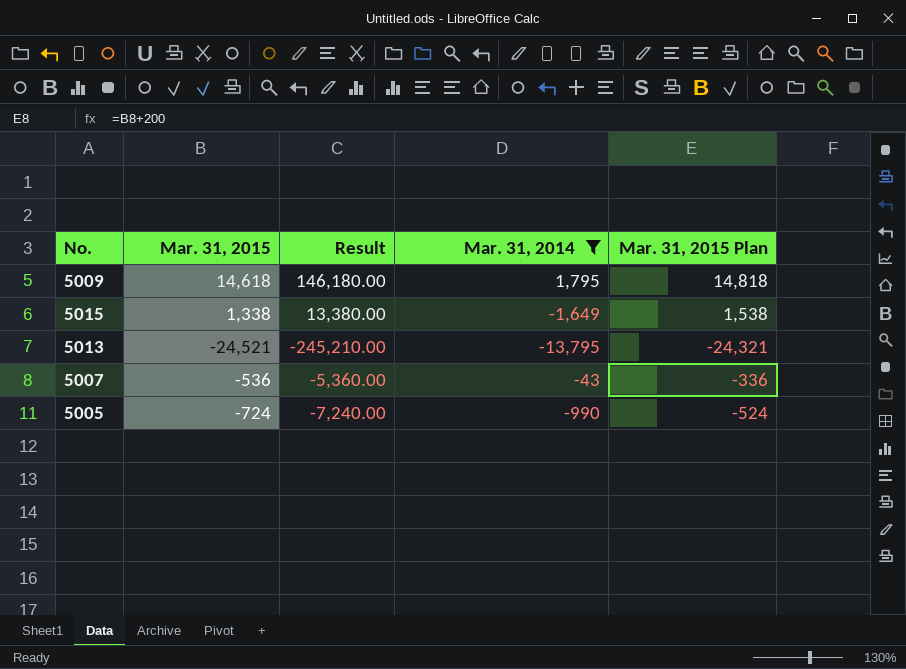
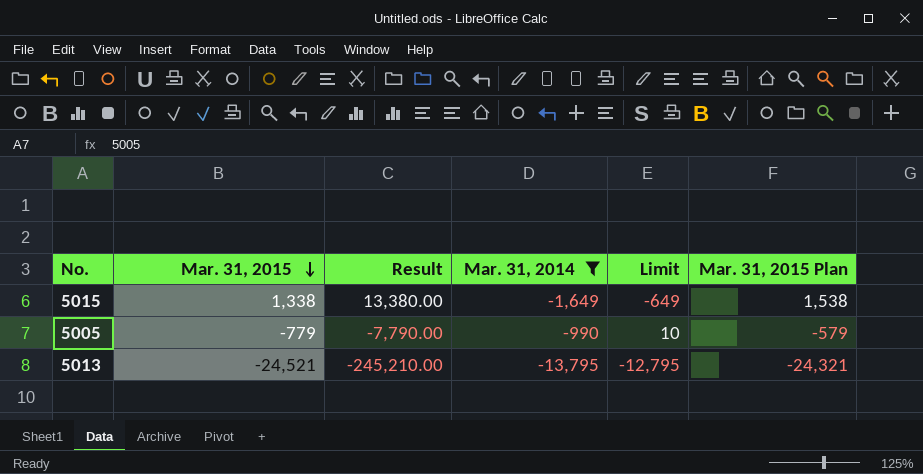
row order: none -> Mar. 31, 2015 descending
column Limit | formula: none -> [Mar. 31, 2014] + 1000
row 5009: 14,618 | 146,180.00 | 1,795 | 14,818 -> none
row 5007: -536 | -5,360.00 | -43 | -336 -> none
5005 | Mar. 31, 2015: -724 -> -779
5005 | Result: -7,240.00 -> -7,790.00
5005 | Mar. 31, 2015 Plan: -524 -> -579

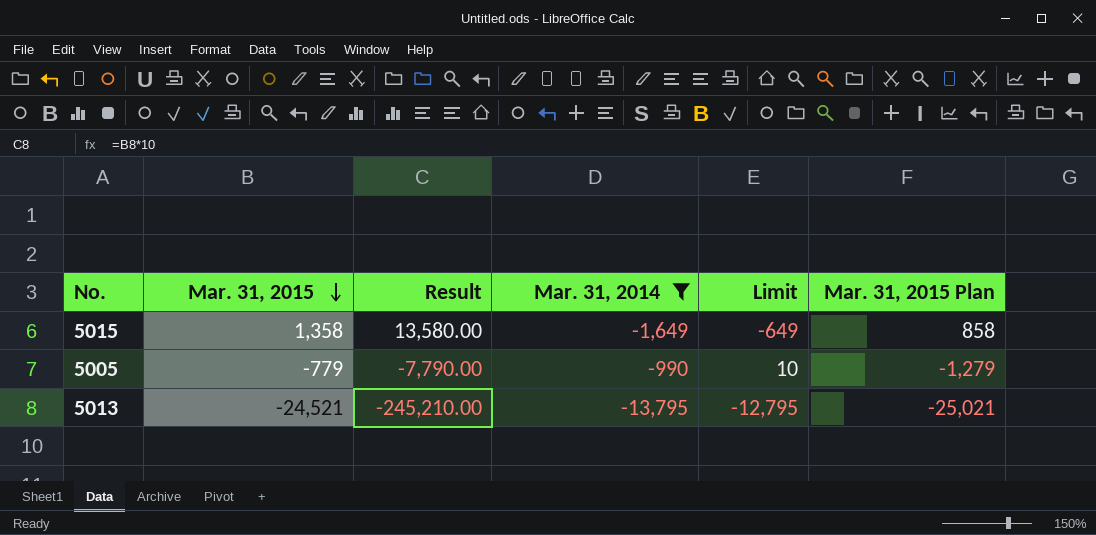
column Mar. 31, 2015 Plan | formula: [Mar. 31, 2015] + 200 -> [Mar. 31, 2015] - 500
5015 | Mar. 31, 2015: 1,338 -> 1,358
5015 | Result: 13,380.00 -> 13,580.00

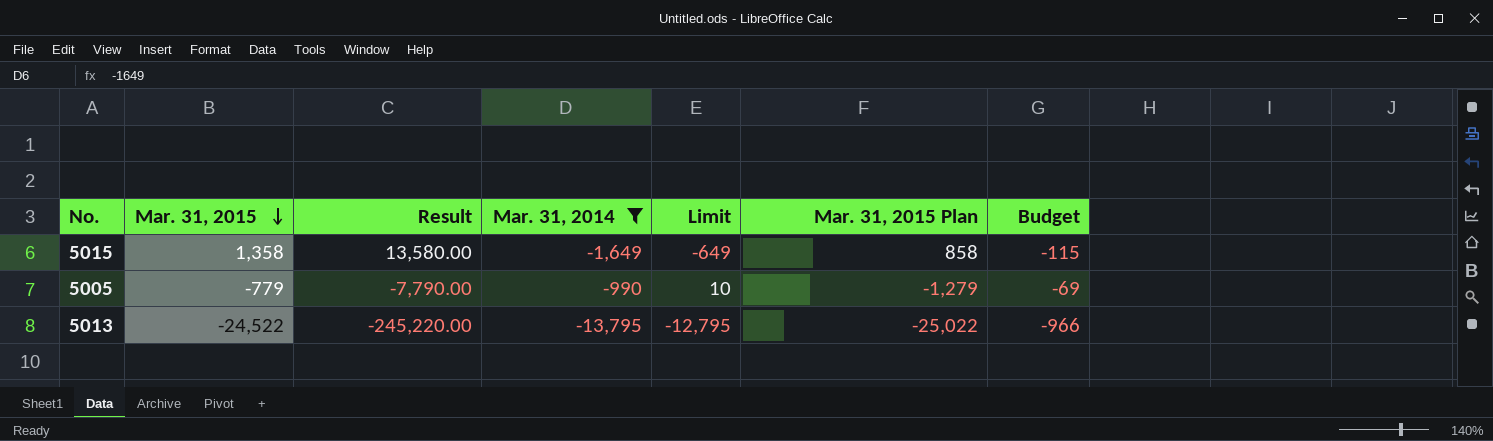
column Budget | formula: none -> [Mar. 31, 2014] * 0.07
5013 | Mar. 31, 2015: -24,521 -> -24,522
5013 | Result: -245,210.00 -> -245,220.00
5013 | Mar. 31, 2015 Plan: -25,021 -> -25,022

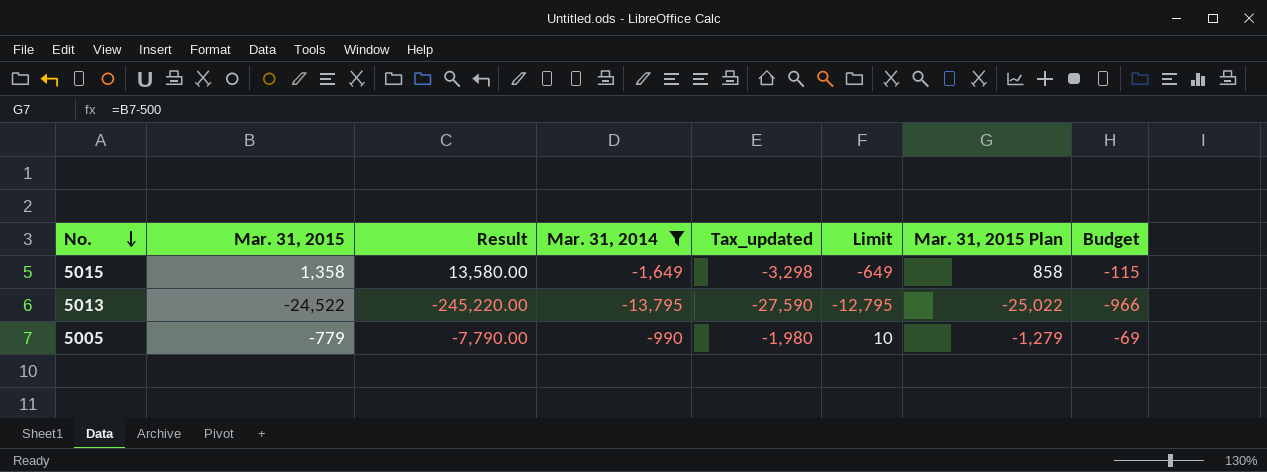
row order: Mar. 31, 2015 descending -> No. descending
column Tax_updated | formula: none -> [Mar. 31, 2014] * 2

